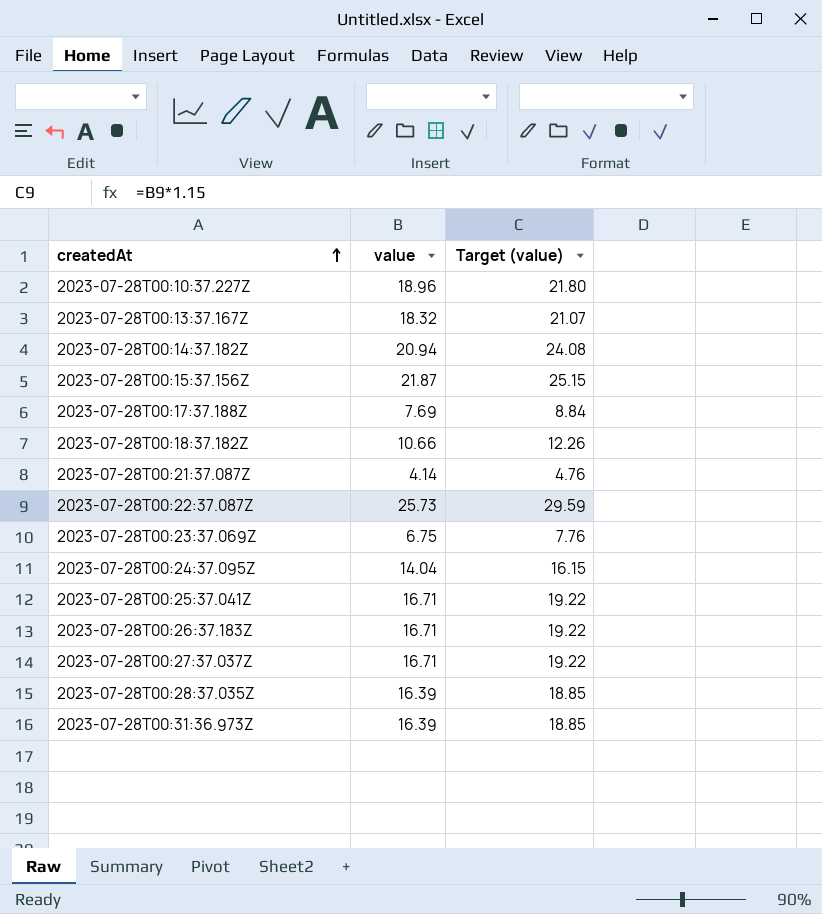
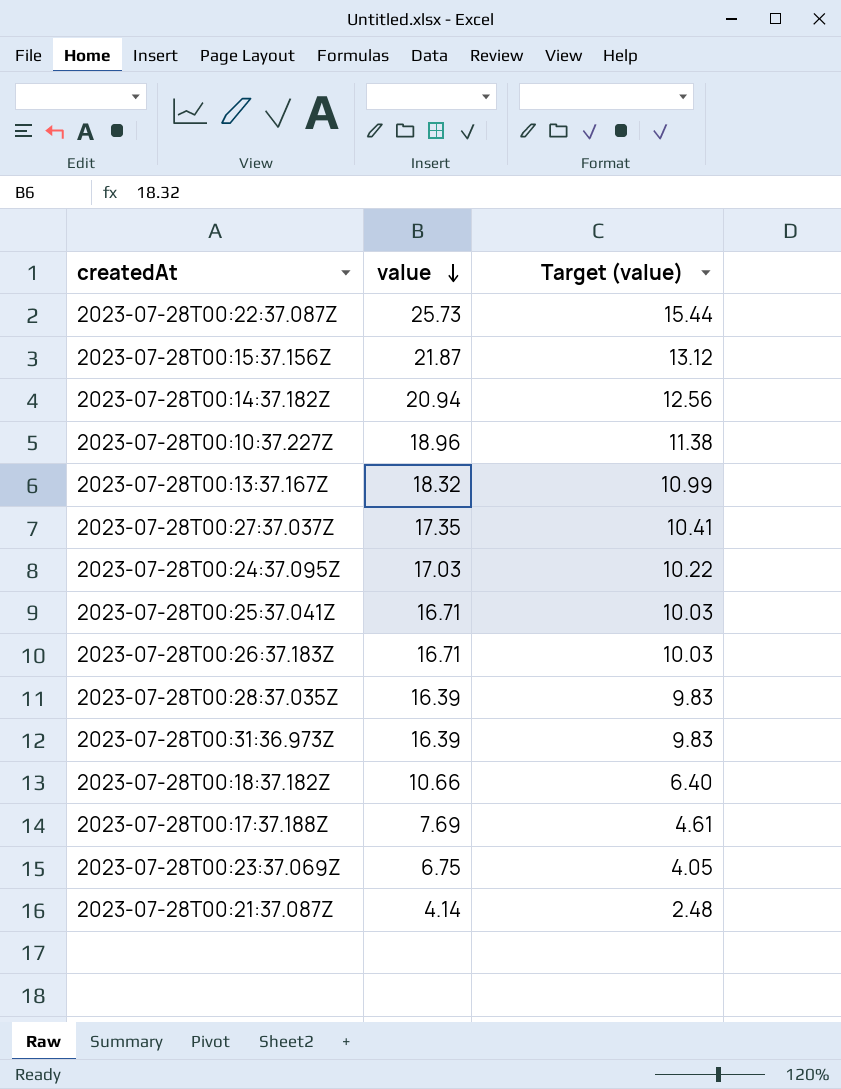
row order: createdAt ascending -> value descending
column Target (value) | formula: [value] * 1.15 -> [value] * 0.6
2023-07-28T00:27:37.037Z | value: 16.71 -> 17.35
2023-07-28T00:24:37.095Z | value: 14.04 -> 17.03

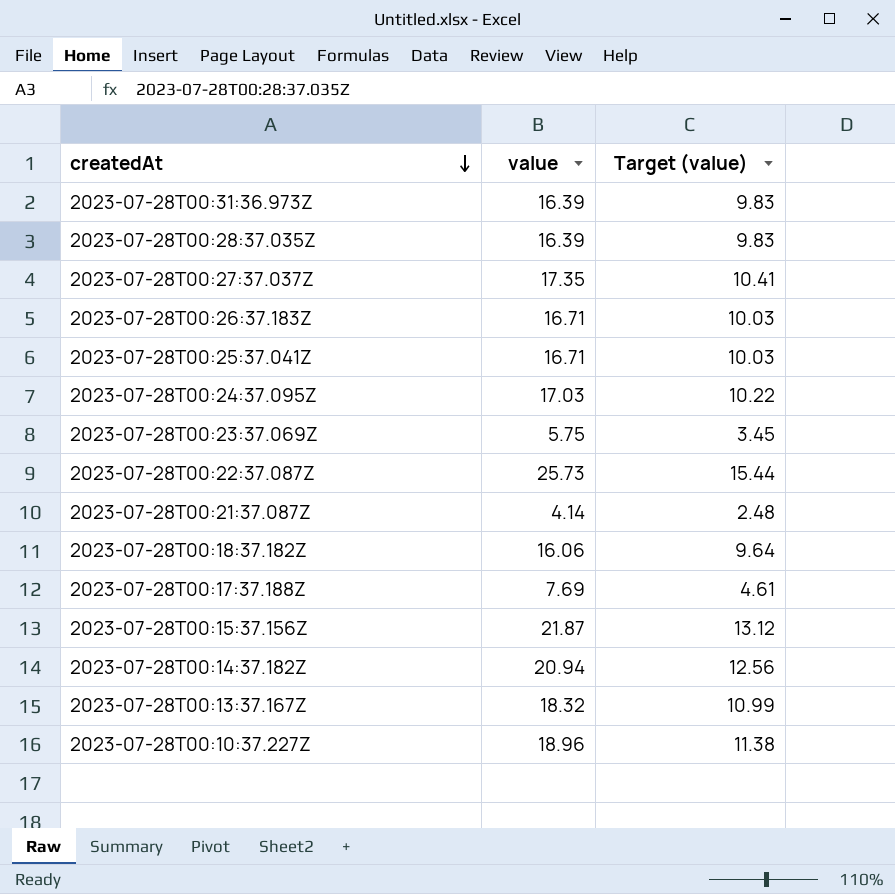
row order: value descending -> createdAt descending
2023-07-28T00:23:37.069Z | value: 6.75 -> 5.75
2023-07-28T00:23:37.069Z | Target (value): 4.05 -> 3.45
2023-07-28T00:18:37.182Z | value: 10.66 -> 16.06
2023-07-28T00:18:37.182Z | Target (value): 6.40 -> 9.64

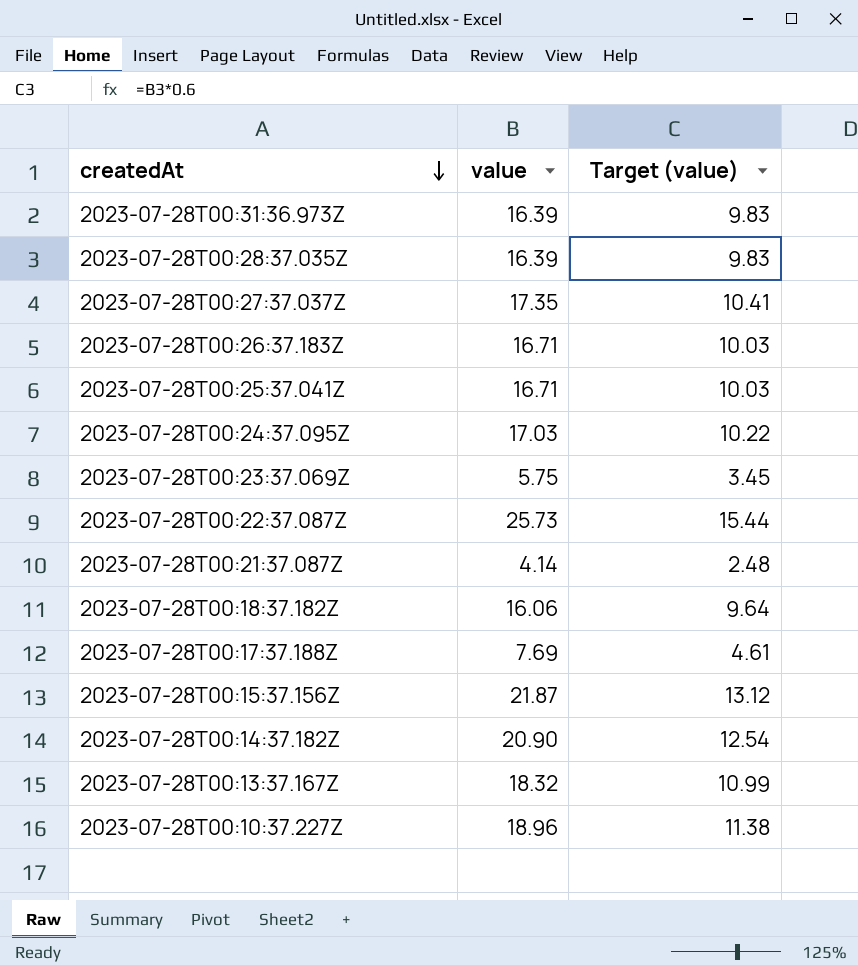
2023-07-28T00:14:37.182Z | value: 20.94 -> 20.90
2023-07-28T00:14:37.182Z | Target (value): 12.56 -> 12.54

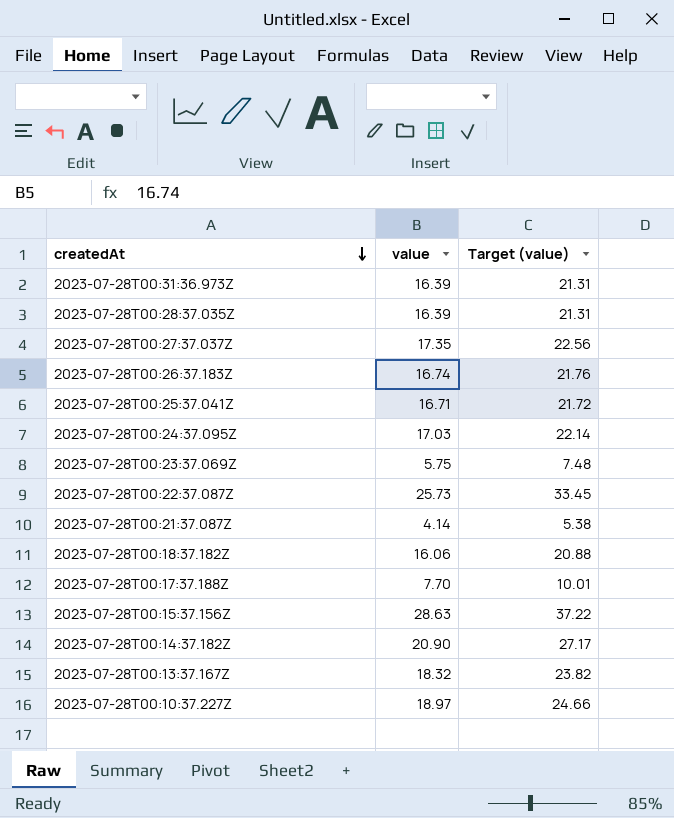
column Target (value) | formula: [value] * 0.6 -> [value] * 1.3
2023-07-28T00:26:37.183Z | value: 16.71 -> 16.74
2023-07-28T00:17:37.188Z | value: 7.69 -> 7.70
2023-07-28T00:15:37.156Z | value: 21.87 -> 28.63
2023-07-28T00:10:37.227Z | value: 18.96 -> 18.97

